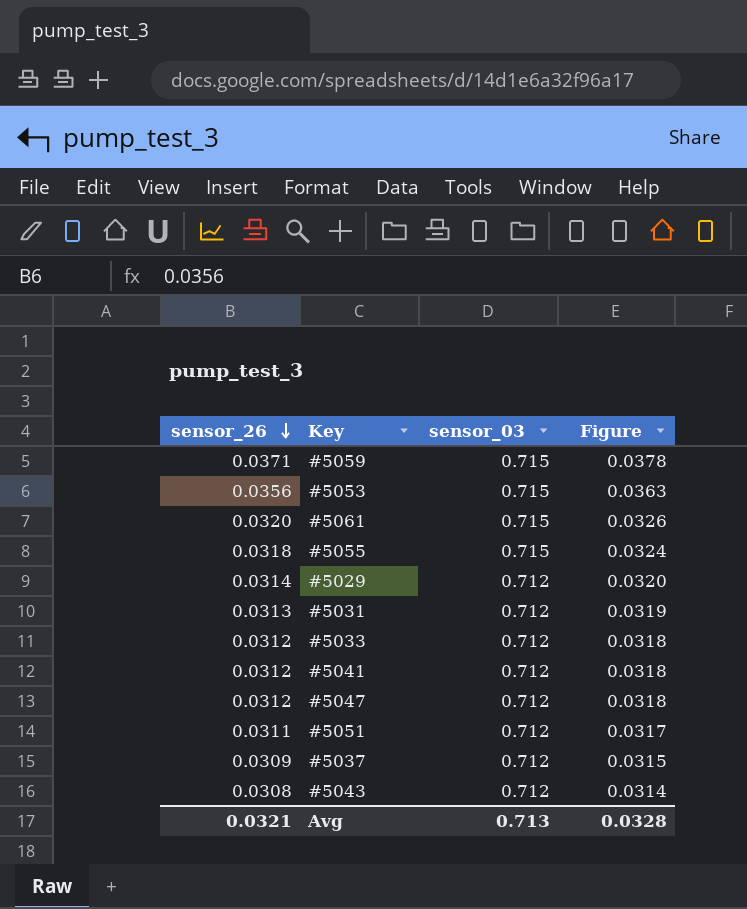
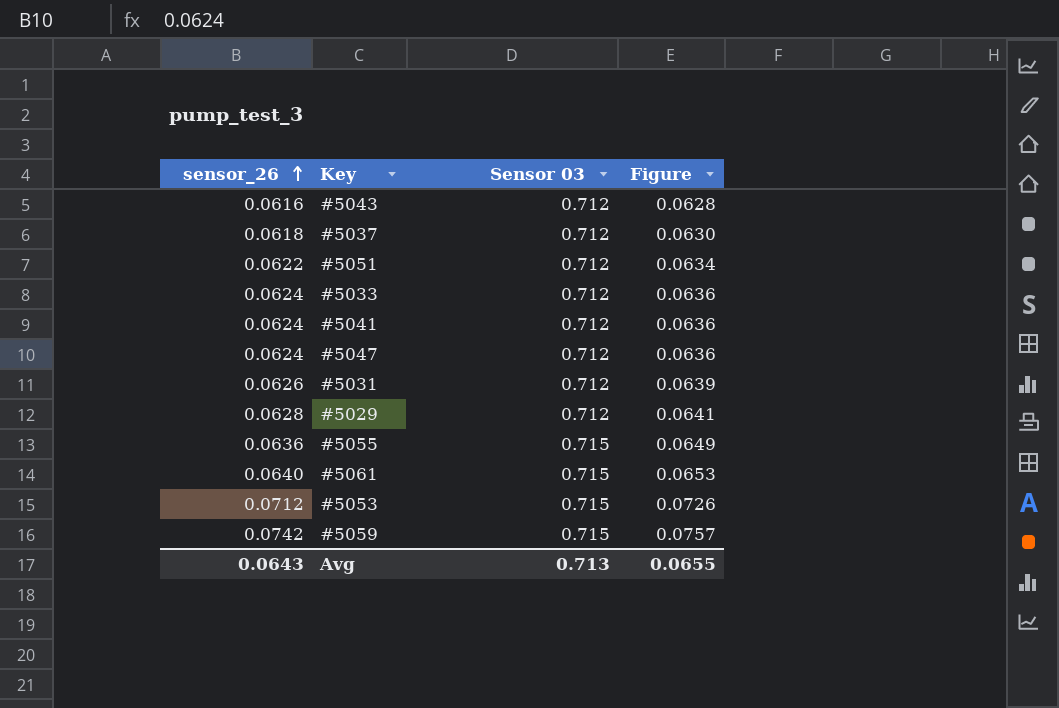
row order: sensor_26 descending -> sensor_26 ascending
column name: sensor_03 -> Sensor 03
#5043 | sensor_26: 0.0308 -> 0.0616
#5043 | Figure: 0.0314 -> 0.0628
#5037 | sensor_26: 0.0309 -> 0.0618
#5037 | Figure: 0.0315 -> 0.0630
#5051 | sensor_26: 0.0311 -> 0.0622
#5051 | Figure: 0.0317 -> 0.0634
#5033 | sensor_26: 0.0312 -> 0.0624
#5033 | Figure: 0.0318 -> 0.0636
#5041 | sensor_26: 0.0312 -> 0.0624
#5041 | Figure: 0.0318 -> 0.0636
#5047 | sensor_26: 0.0312 -> 0.0624
#5047 | Figure: 0.0318 -> 0.0636
#5031 | sensor_26: 0.0313 -> 0.0626
#5031 | Figure: 0.0319 -> 0.0639
#5029 | sensor_26: 0.0314 -> 0.0628
#5029 | Figure: 0.0320 -> 0.0641
#5055 | sensor_26: 0.0318 -> 0.0636
#5055 | Figure: 0.0324 -> 0.0649
#5061 | sensor_26: 0.0320 -> 0.0640
#5061 | Figure: 0.0326 -> 0.0653
#5053 | sensor_26: 0.0356 -> 0.0712
#5053 | Figure: 0.0363 -> 0.0726
#5059 | sensor_26: 0.0371 -> 0.0742
#5059 | Figure: 0.0378 -> 0.0757
Avg | sensor_26: 0.0321 -> 0.0643
Avg | Figure: 0.0328 -> 0.0655

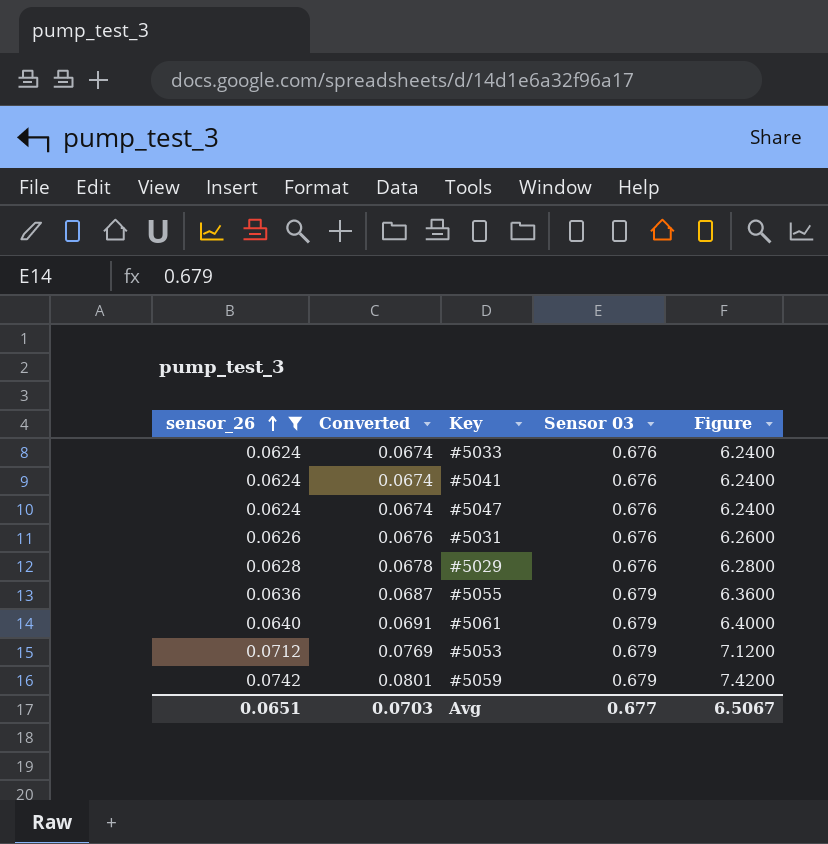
filter: none -> sensor_26 >= 0.0624
column Converted | formula: none -> [sensor_26] * 1.08
column Figure | formula: [sensor_26] * 1.02 -> [sensor_26] * 100
#5033 | Sensor 03: 0.712 -> 0.676
#5041 | Sensor 03: 0.712 -> 0.676
#5047 | Sensor 03: 0.712 -> 0.676
#5031 | Sensor 03: 0.712 -> 0.676
#5029 | Sensor 03: 0.712 -> 0.676
#5055 | Sensor 03: 0.715 -> 0.679
#5061 | Sensor 03: 0.715 -> 0.679
#5053 | Sensor 03: 0.715 -> 0.679
#5059 | Sensor 03: 0.715 -> 0.679
Avg | sensor_26: 0.0643 -> 0.0651
Avg | Sensor 03: 0.713 -> 0.677
Avg | Figure: 0.0655 -> 6.5067

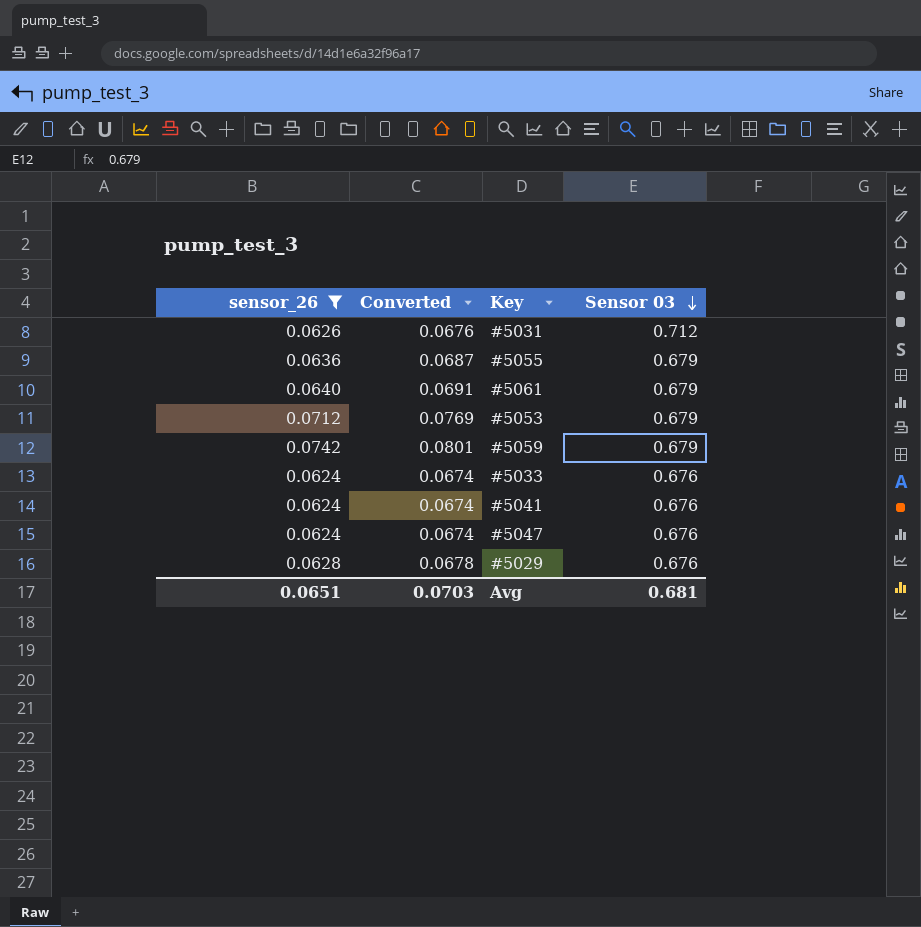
row order: sensor_26 ascending -> Sensor 03 descending
column Figure | formula: [sensor_26] * 100 -> none
#5031 | Sensor 03: 0.676 -> 0.712
Avg | Sensor 03: 0.677 -> 0.681

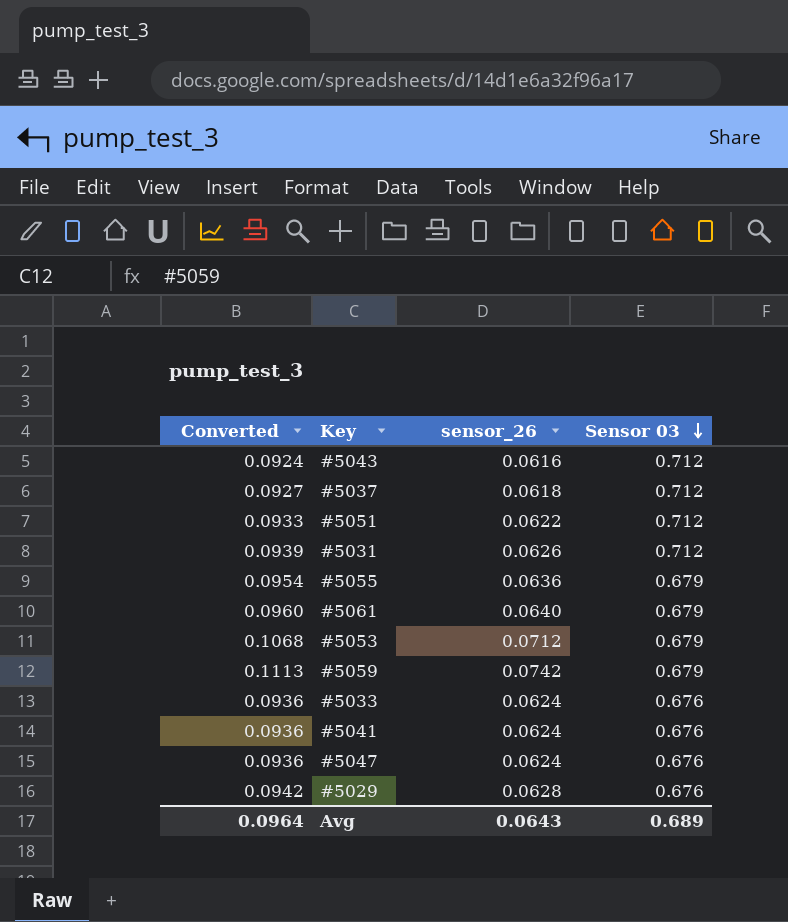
filter: sensor_26 >= 0.0624 -> none
column Converted | formula: [sensor_26] * 1.08 -> [sensor_26] * 1.5
column sensor_26 | position: 1 -> 3
Avg | Converted: 0.0703 -> 0.0964
Avg | sensor_26: 0.0651 -> 0.0643
Avg | Sensor 03: 0.681 -> 0.689

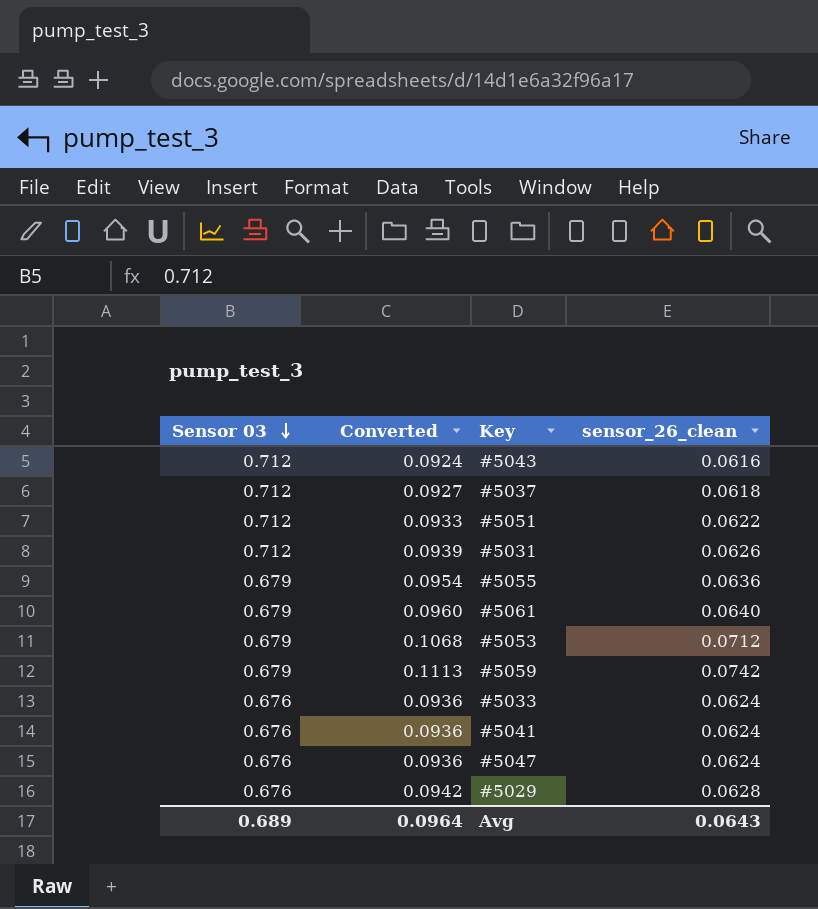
column Sensor 03 | position: 4 -> 1
column name: sensor_26 -> sensor_26_clean

